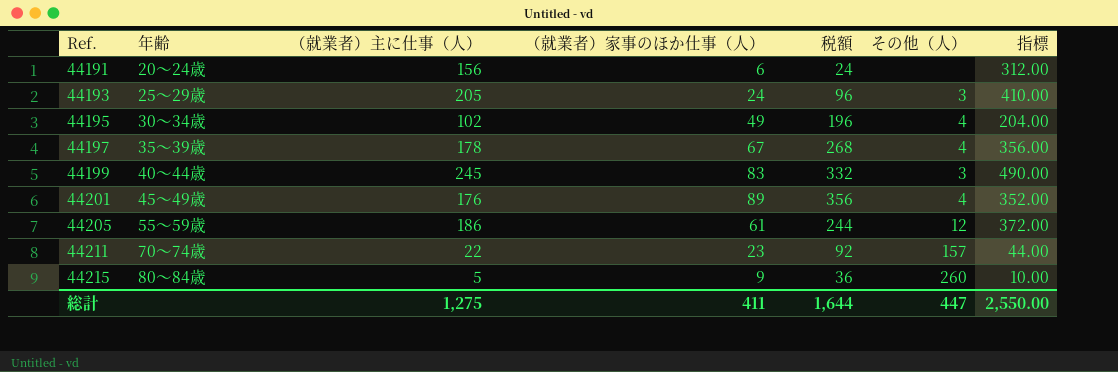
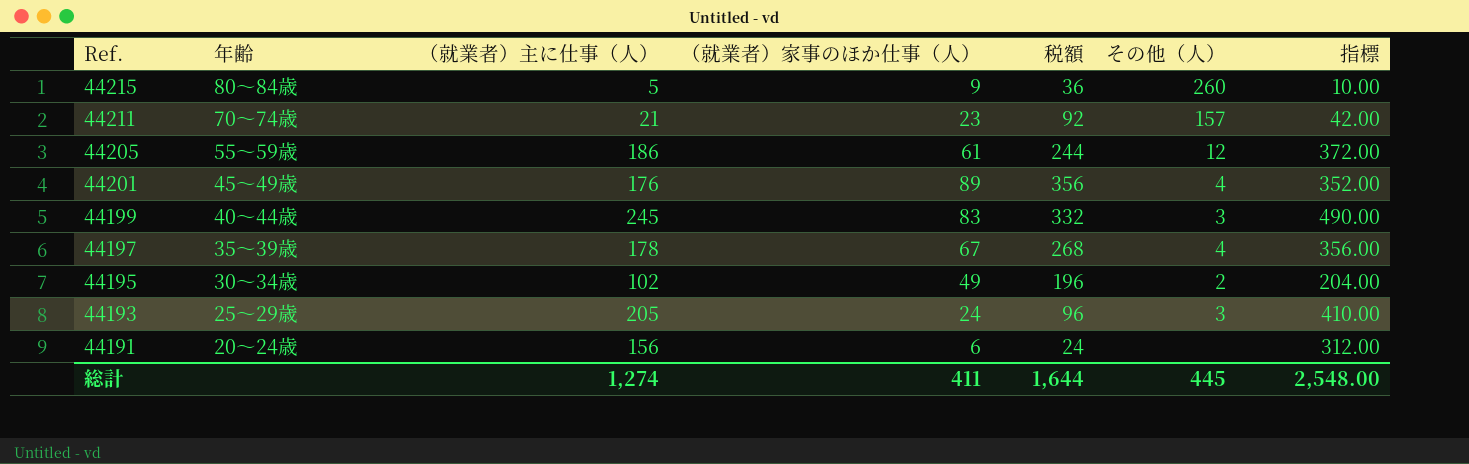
row order: Ref. ascending -> Ref. descending
44211 | （就業者）主に仕事（人）: 22 -> 21
44211 | 指標: 44.00 -> 42.00
44195 | その他（人）: 4 -> 2
総計 | （就業者）主に仕事（人）: 1,275 -> 1,274
総計 | その他（人）: 447 -> 445
総計 | 指標: 2,550.00 -> 2,548.00

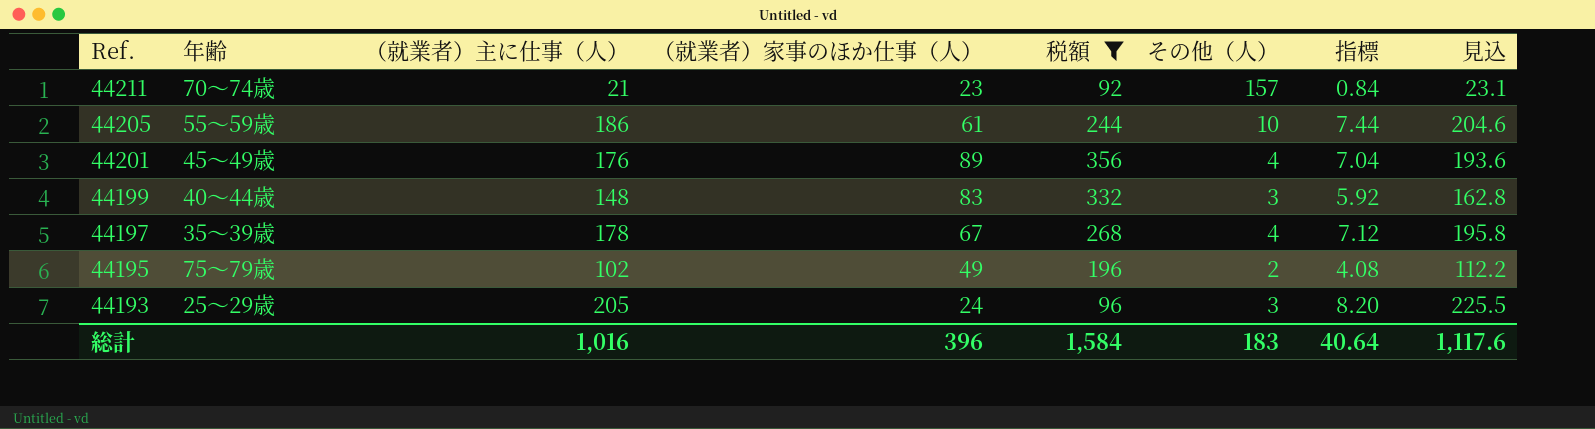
filter: none -> 税額 >= 92
column 指標 | formula: [（就業者）主に仕事（人）] * 2 -> [（就業者）主に仕事（人）] * 0.04
column 見込 | formula: none -> [（就業者）主に仕事（人）] * 1.1
44205 | その他（人）: 12 -> 10
44199 | （就業者）主に仕事（人）: 245 -> 148
44195 | 年齢: 30～34歳 -> 75～79歳
総計 | （就業者）主に仕事（人）: 1,274 -> 1,016
総計 | （就業者）家事のほか仕事（人）: 411 -> 396
総計 | 税額: 1,644 -> 1,584
総計 | その他（人）: 445 -> 183
総計 | 指標: 2,548.00 -> 40.64

